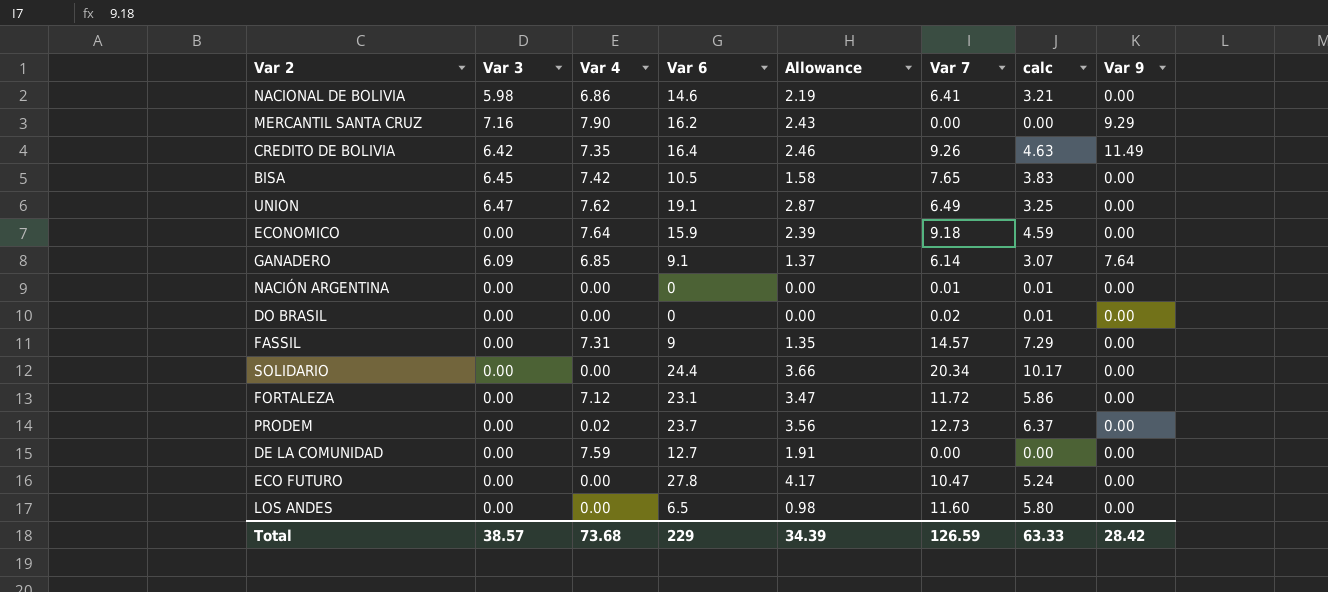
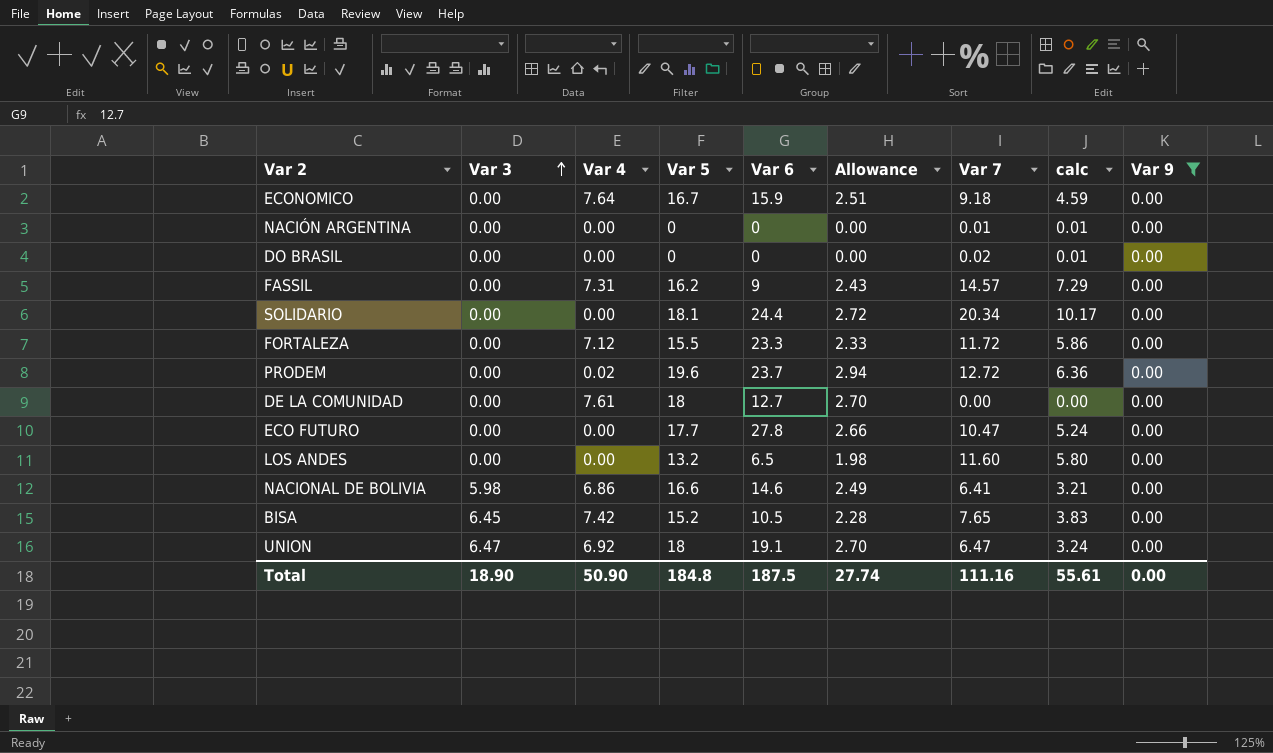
filter: none -> Var 9 = 0.00
row order: none -> Var 3 ascending
column Var 5 | position: none -> 4
column Allowance | formula: [Var 6] * 0.15 -> [Var 5] * 0.15
FORTALEZA | Var 6: 23.1 -> 23.3
PRODEM | Var 7: 12.73 -> 12.72
PRODEM | calc: 6.37 -> 6.36
DE LA COMUNIDAD | Var 4: 7.59 -> 7.61
UNION | Var 4: 7.62 -> 6.92
UNION | Var 7: 6.49 -> 6.47
UNION | calc: 3.25 -> 3.24
Total | Var 3: 38.57 -> 18.90
Total | Var 4: 73.68 -> 50.90
Total | Var 6: 229 -> 187.5
Total | Allowance: 34.39 -> 27.74
Total | Var 7: 126.59 -> 111.16
Total | calc: 63.33 -> 55.61
Total | Var 9: 28.42 -> 0.00

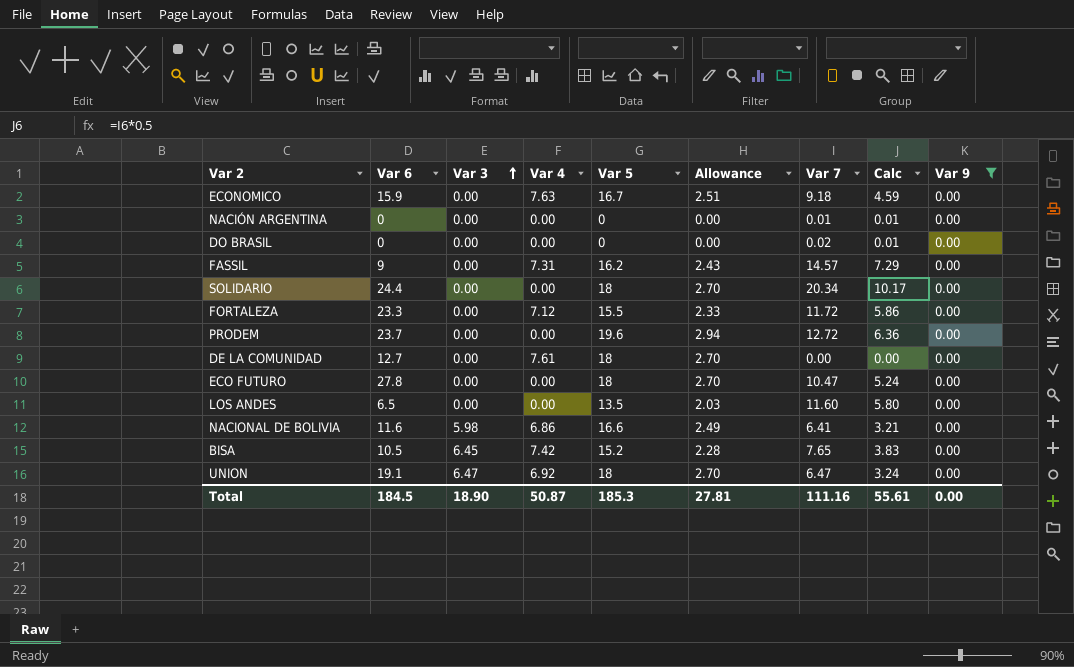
column Var 6 | position: 5 -> 2
column name: calc -> Calc
ECONOMICO | Var 4: 7.64 -> 7.63
SOLIDARIO | Var 5: 18.1 -> 18
SOLIDARIO | Allowance: 2.72 -> 2.70
PRODEM | Var 4: 0.02 -> 0.00
ECO FUTURO | Var 5: 17.7 -> 18
ECO FUTURO | Allowance: 2.66 -> 2.70
LOS ANDES | Var 5: 13.2 -> 13.5
LOS ANDES | Allowance: 1.98 -> 2.03
NACIONAL DE BOLIVIA | Var 6: 14.6 -> 11.6
Total | Var 6: 187.5 -> 184.5
Total | Var 4: 50.90 -> 50.87
Total | Var 5: 184.8 -> 185.3
Total | Allowance: 27.74 -> 27.81

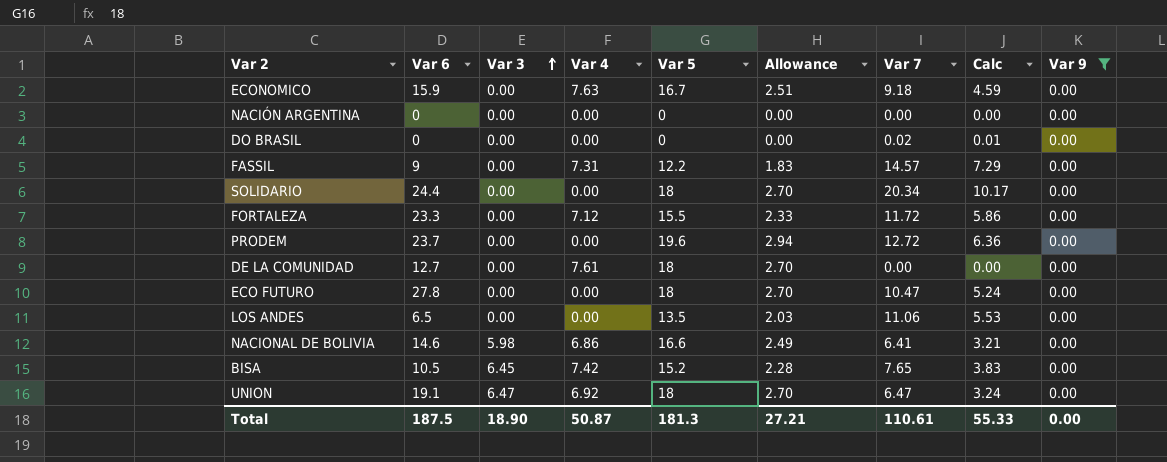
NACIÓN ARGENTINA | Var 7: 0.01 -> 0.00
NACIÓN ARGENTINA | Calc: 0.01 -> 0.00
FASSIL | Var 5: 16.2 -> 12.2
FASSIL | Allowance: 2.43 -> 1.83
LOS ANDES | Var 7: 11.60 -> 11.06
LOS ANDES | Calc: 5.80 -> 5.53
NACIONAL DE BOLIVIA | Var 6: 11.6 -> 14.6
Total | Var 6: 184.5 -> 187.5
Total | Var 5: 185.3 -> 181.3
Total | Allowance: 27.81 -> 27.21
Total | Var 7: 111.16 -> 110.61
Total | Calc: 55.61 -> 55.33

